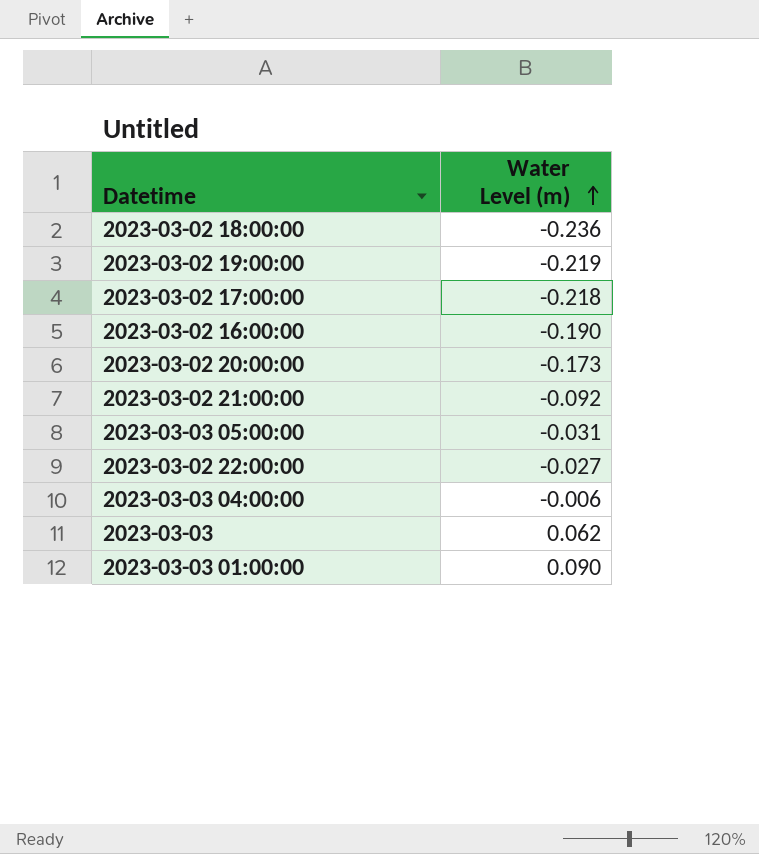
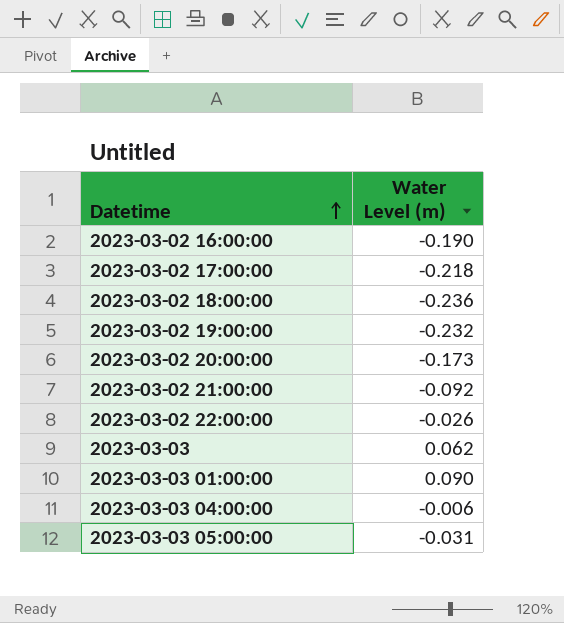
row order: Water Level (m) ascending -> Datetime ascending
2023-03-02 19:00:00 | Water Level (m): -0.219 -> -0.232
2023-03-02 22:00:00 | Water Level (m): -0.027 -> -0.026

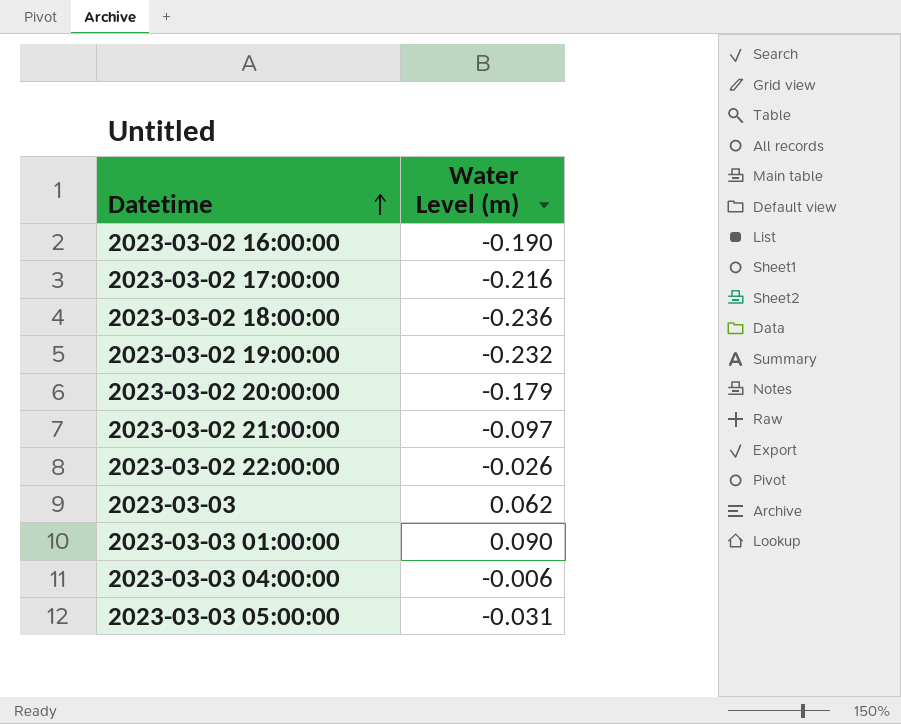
2023-03-02 17:00:00 | Water Level (m): -0.218 -> -0.216
2023-03-02 20:00:00 | Water Level (m): -0.173 -> -0.179
2023-03-02 21:00:00 | Water Level (m): -0.092 -> -0.097

